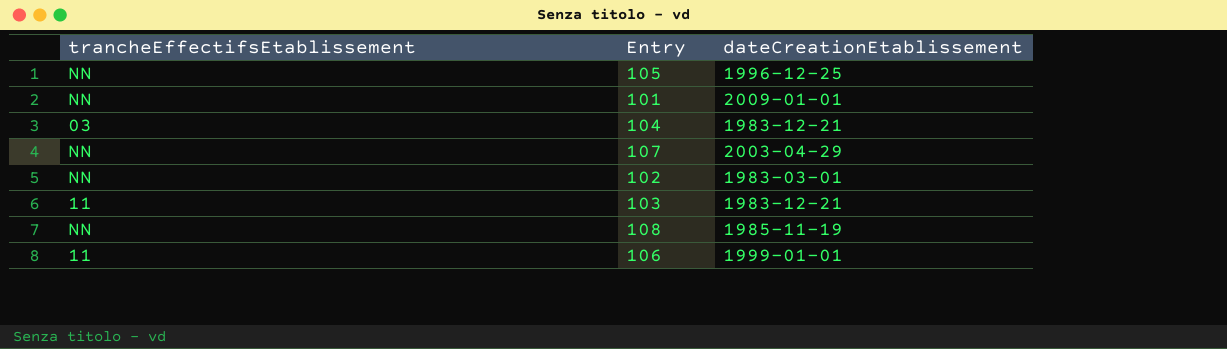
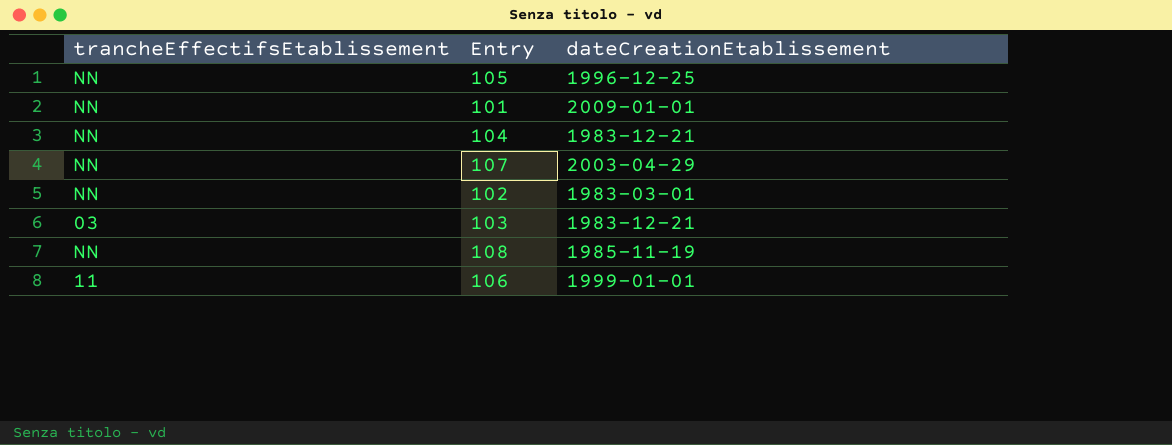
104 | trancheEffectifsEtablissement: 03 -> NN
103 | trancheEffectifsEtablissement: 11 -> 03

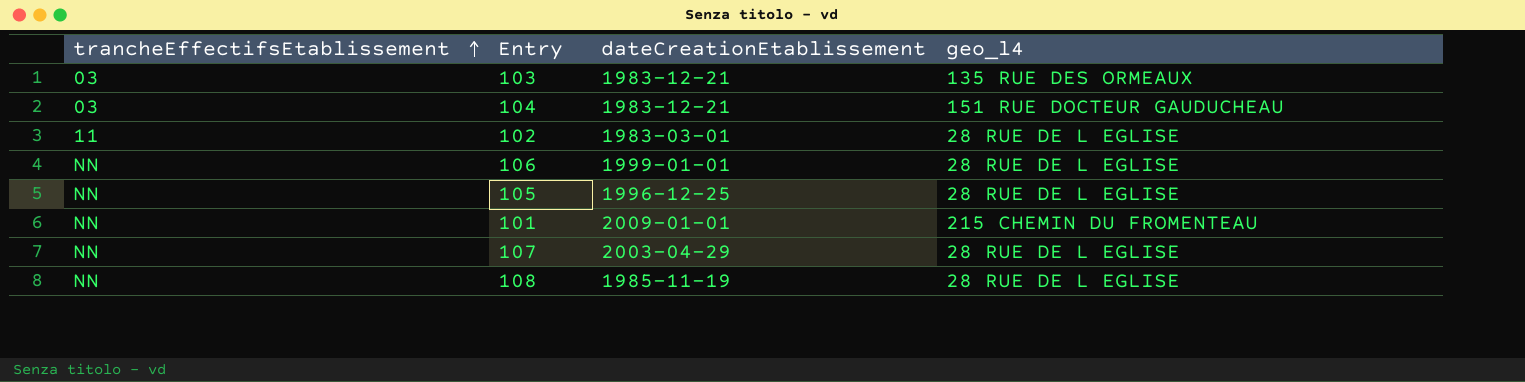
row order: none -> trancheEffectifsEtablissement ascending
column geo_l4 | position: none -> 4
104 | trancheEffectifsEtablissement: NN -> 03
102 | trancheEffectifsEtablissement: NN -> 11
106 | trancheEffectifsEtablissement: 11 -> NN

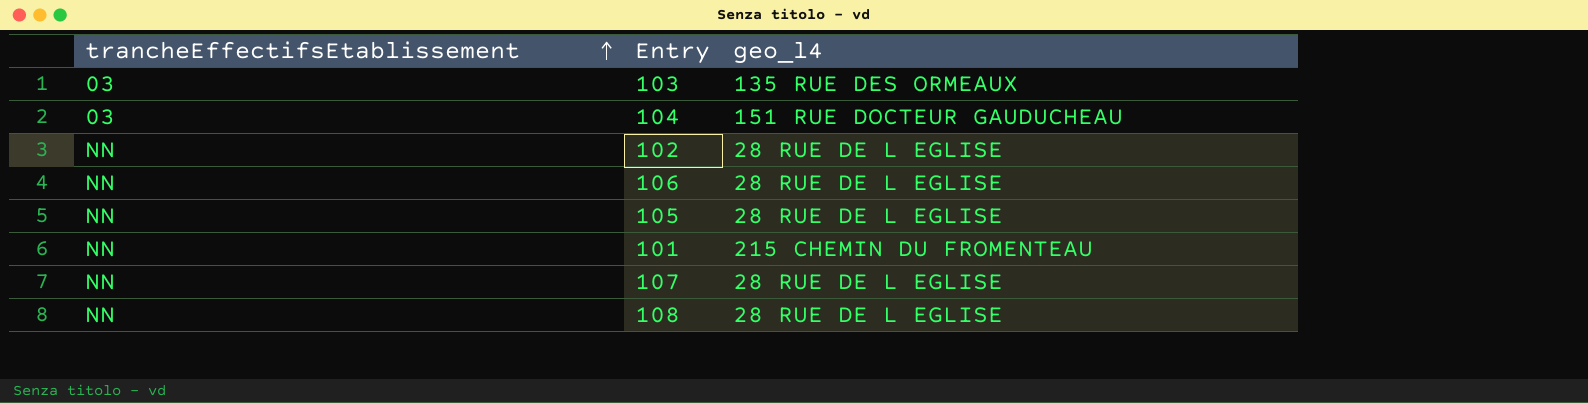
column dateCreationEtablissement | position: 3 -> none
102 | trancheEffectifsEtablissement: 11 -> NN

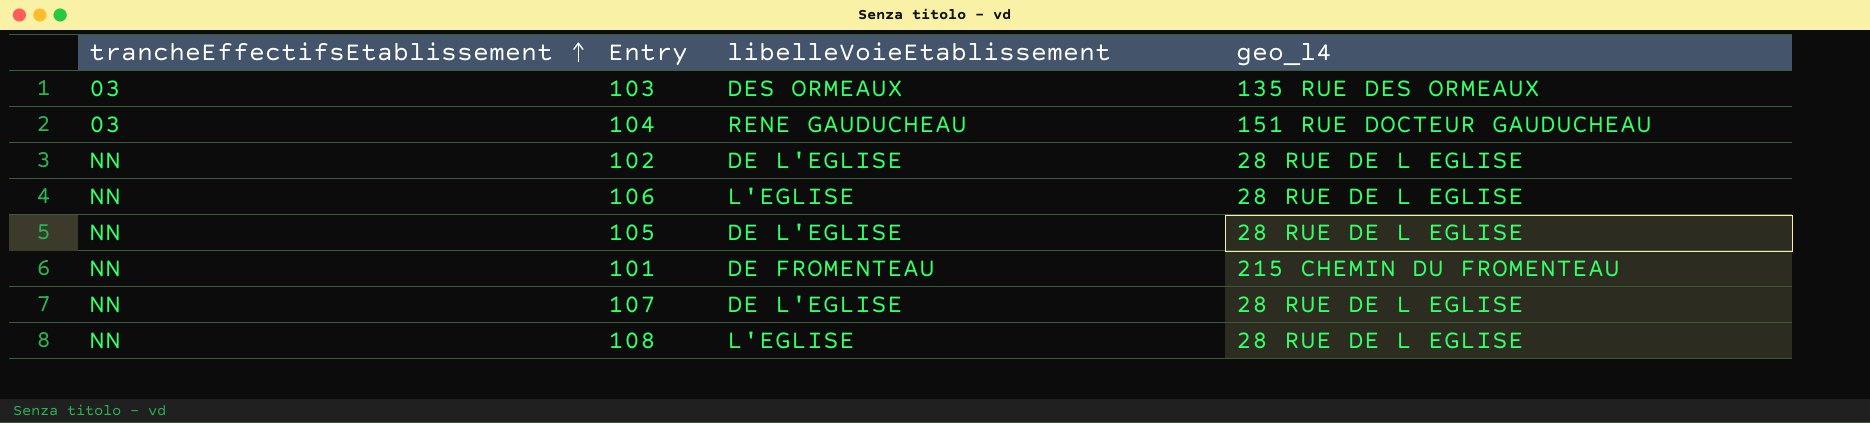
column libelleVoieEtablissement | position: none -> 3

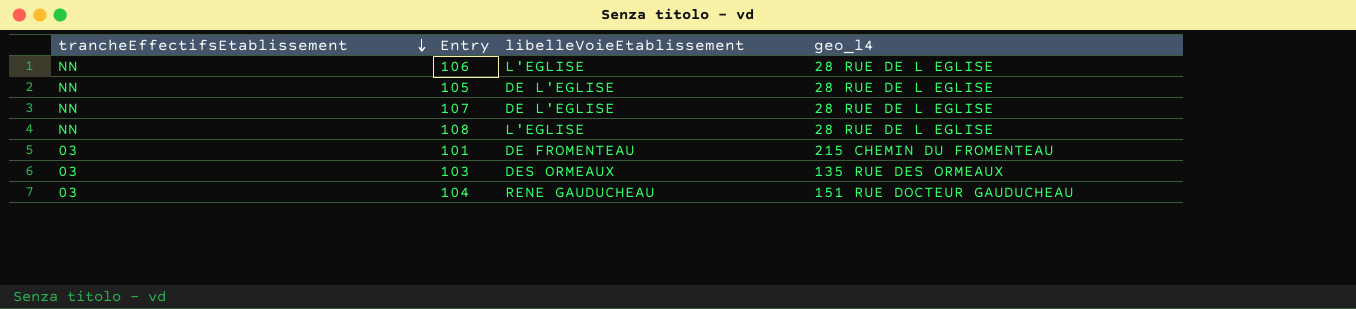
row order: trancheEffectifsEtablissement ascending -> trancheEffectifsEtablissement descending
row 102: NN | DE L'EGLISE | 28 RUE DE L EGLISE -> none
101 | trancheEffectifsEtablissement: NN -> 03

